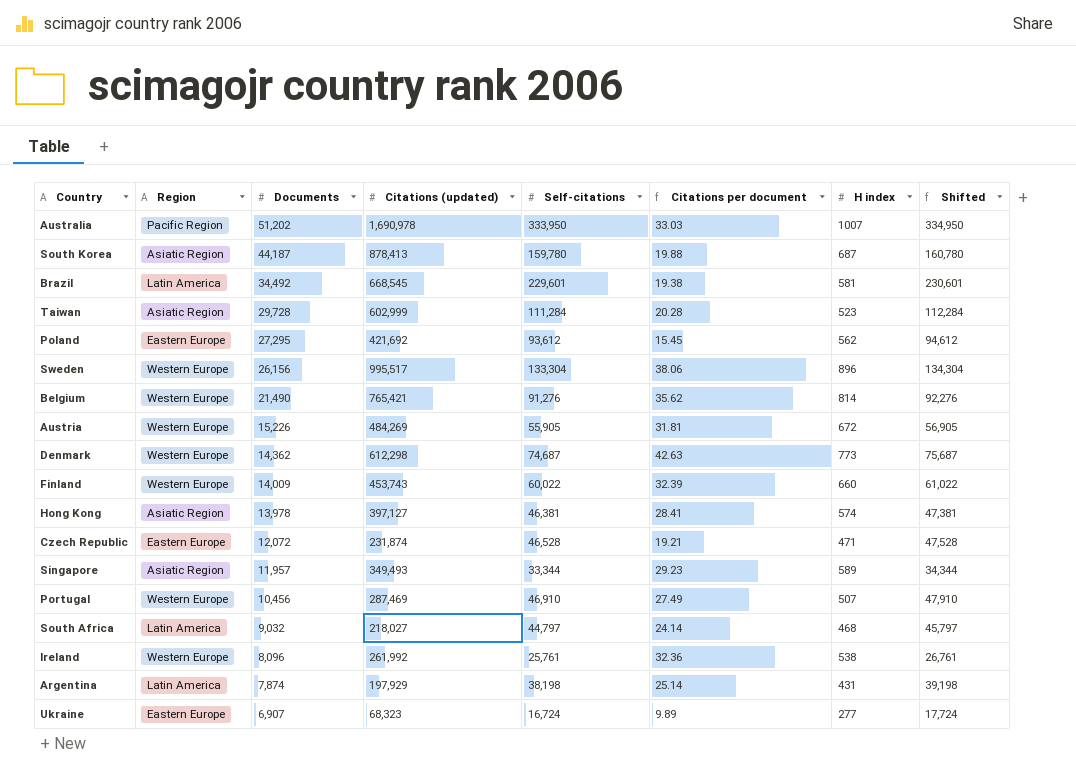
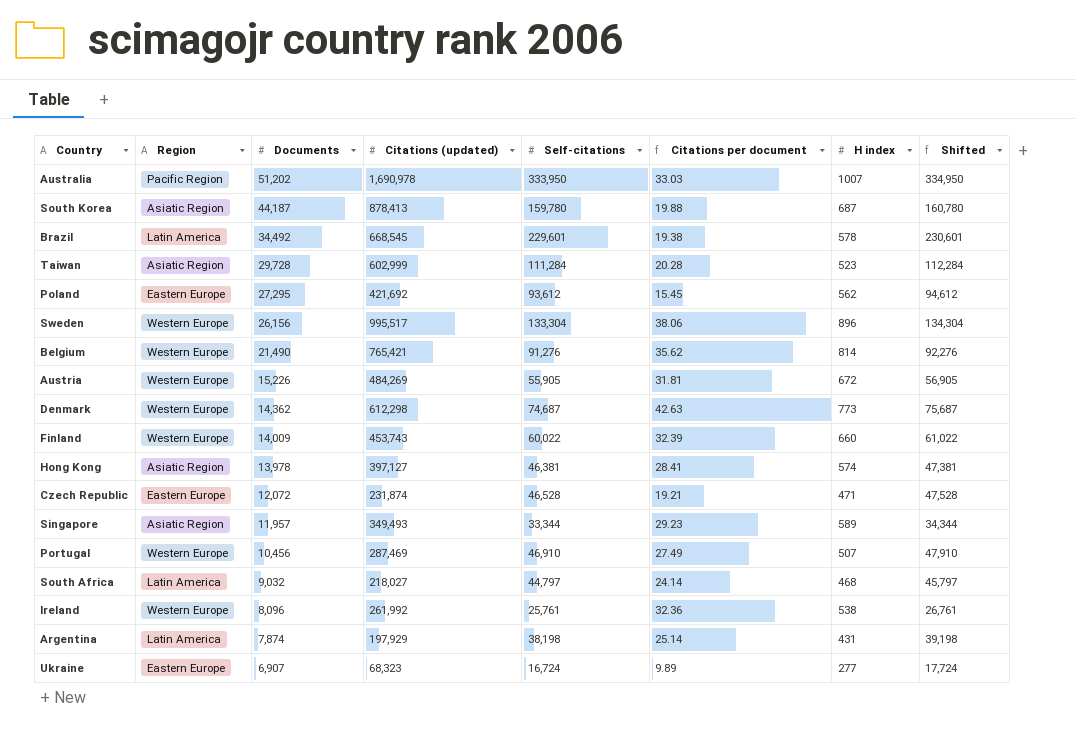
Brazil | H index: 581 -> 578

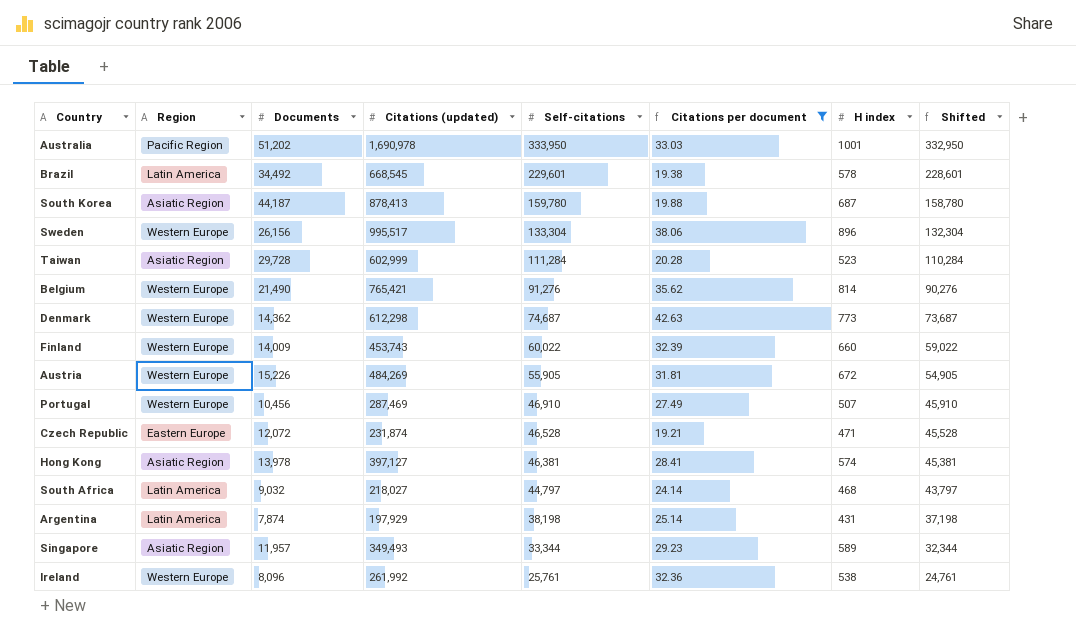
filter: none -> Citations per document >= 19.21
row order: Documents descending -> Self-citations descending
column Shifted | formula: [Self-citations] + 1000 -> [Self-citations] - 1000
Australia | H index: 1007 -> 1001

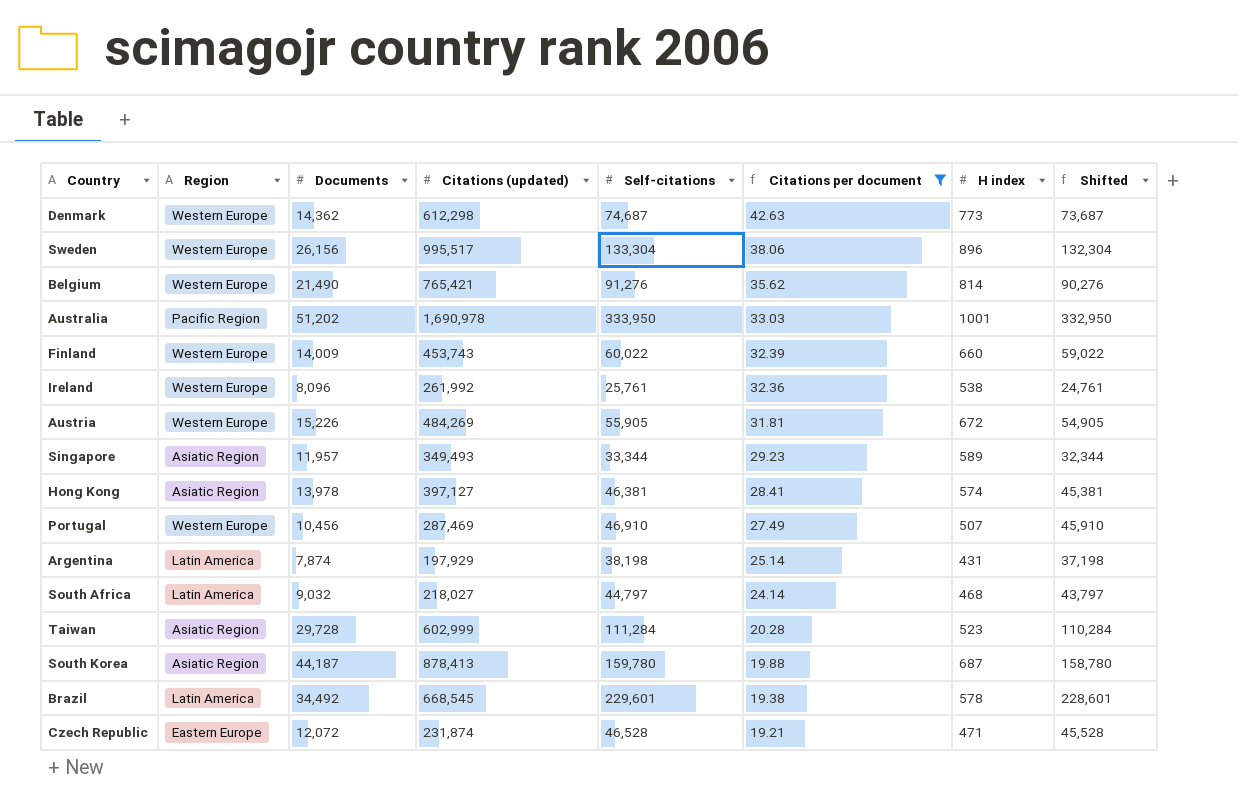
row order: Self-citations descending -> Citations per document descending

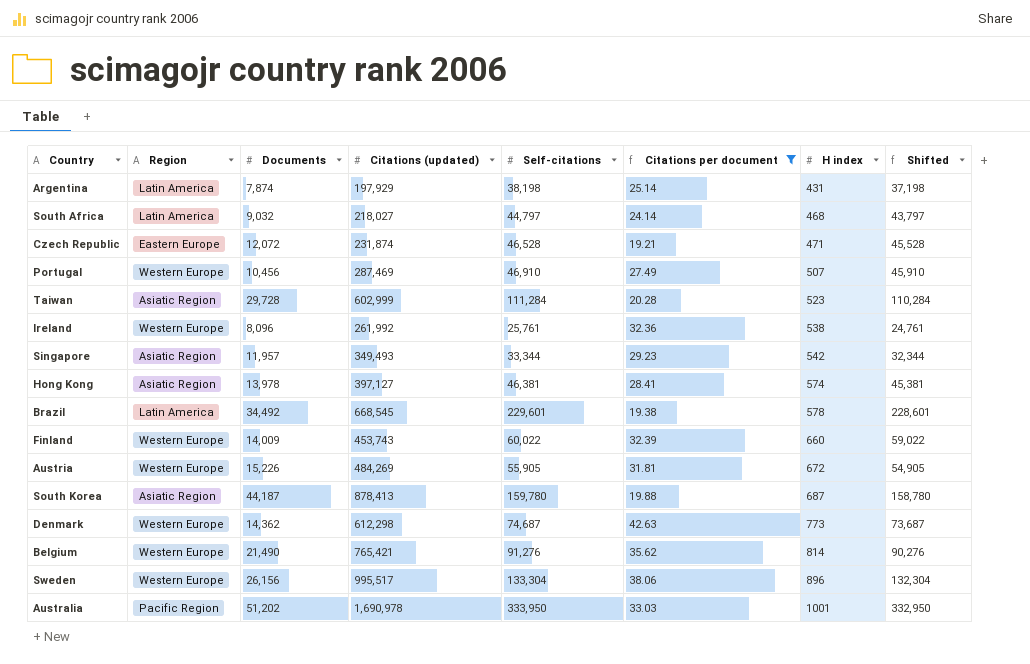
row order: Citations per document descending -> H index ascending
Singapore | H index: 589 -> 542

